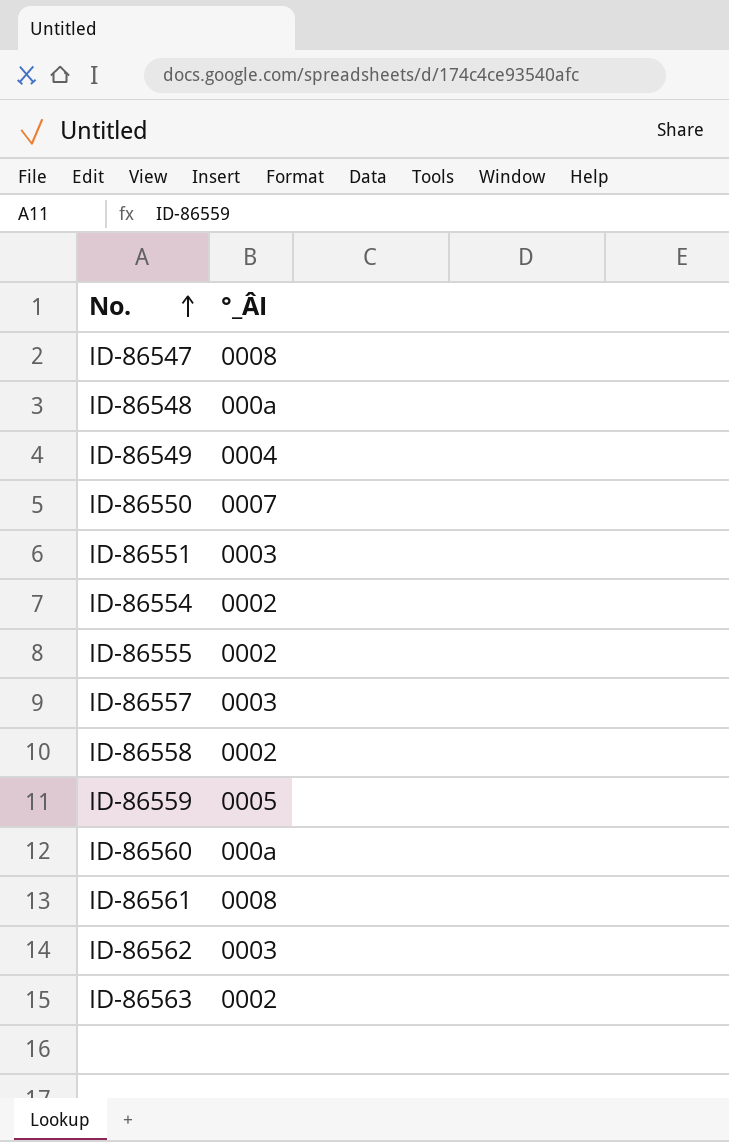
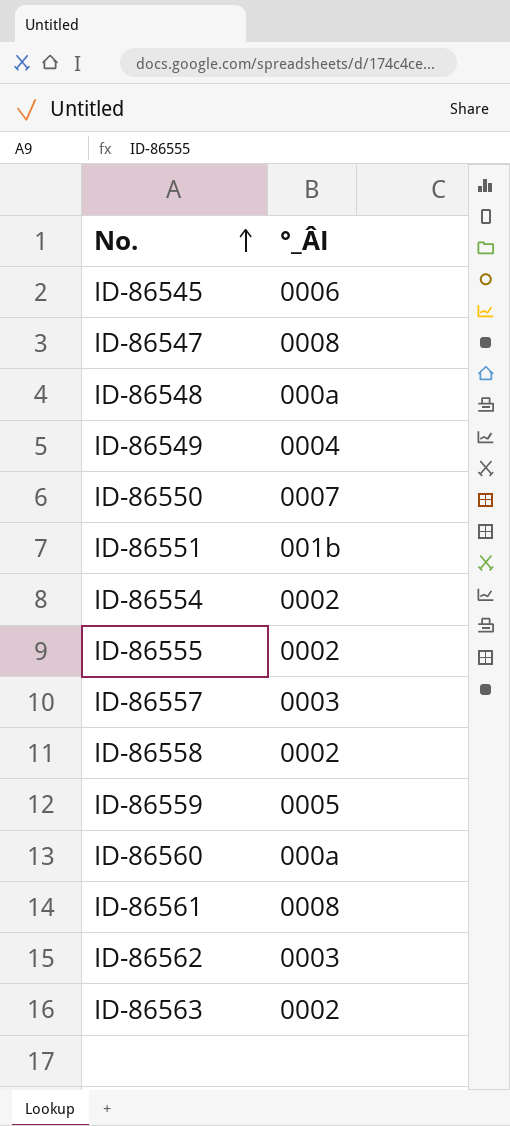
row ID-86545: none -> 0006
ID-86551 | °_ÂI: 0003 -> 001b

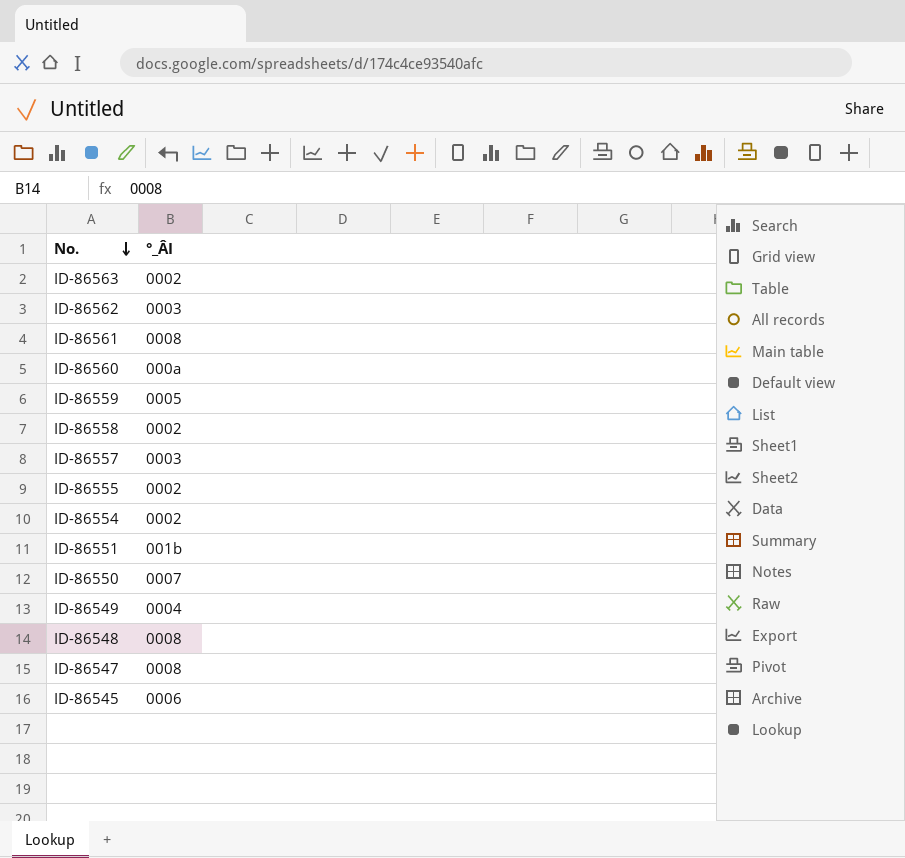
row order: No. ascending -> No. descending
ID-86548 | °_ÂI: 000a -> 0008

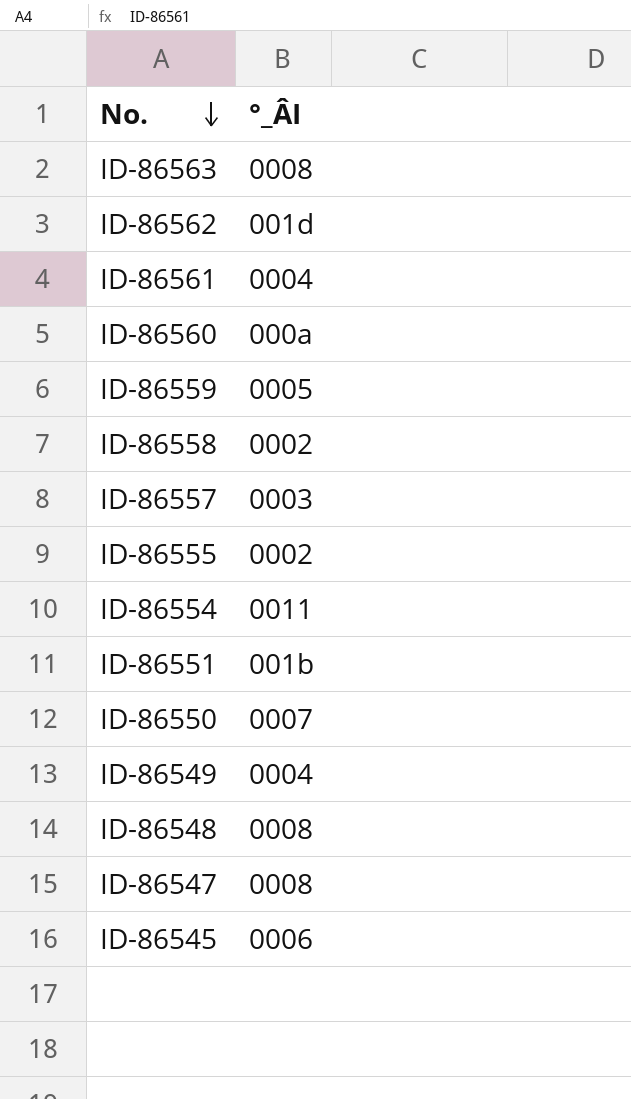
ID-86563 | °_ÂI: 0002 -> 0008
ID-86562 | °_ÂI: 0003 -> 001d
ID-86561 | °_ÂI: 0008 -> 0004
ID-86554 | °_ÂI: 0002 -> 0011

